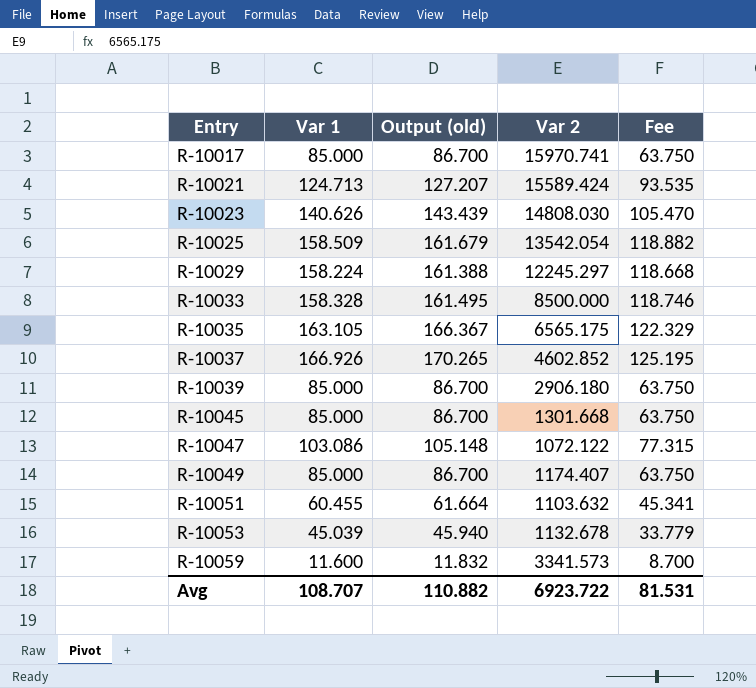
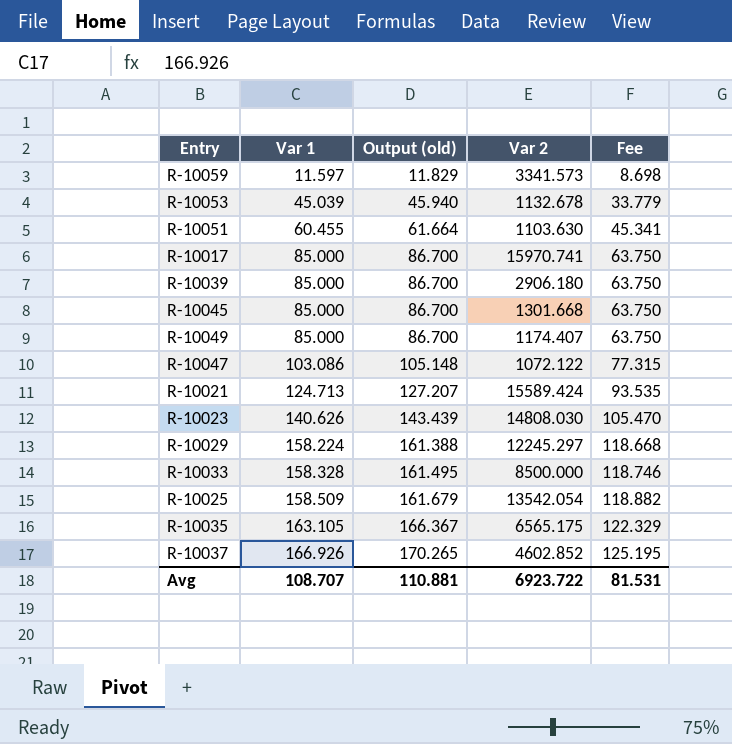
row order: Entry ascending -> Var 1 ascending
R-10059 | Var 1: 11.600 -> 11.597
R-10059 | Output (old): 11.832 -> 11.829
R-10059 | Fee: 8.700 -> 8.698
R-10051 | Var 2: 1103.632 -> 1103.630
Avg | Output (old): 110.882 -> 110.881

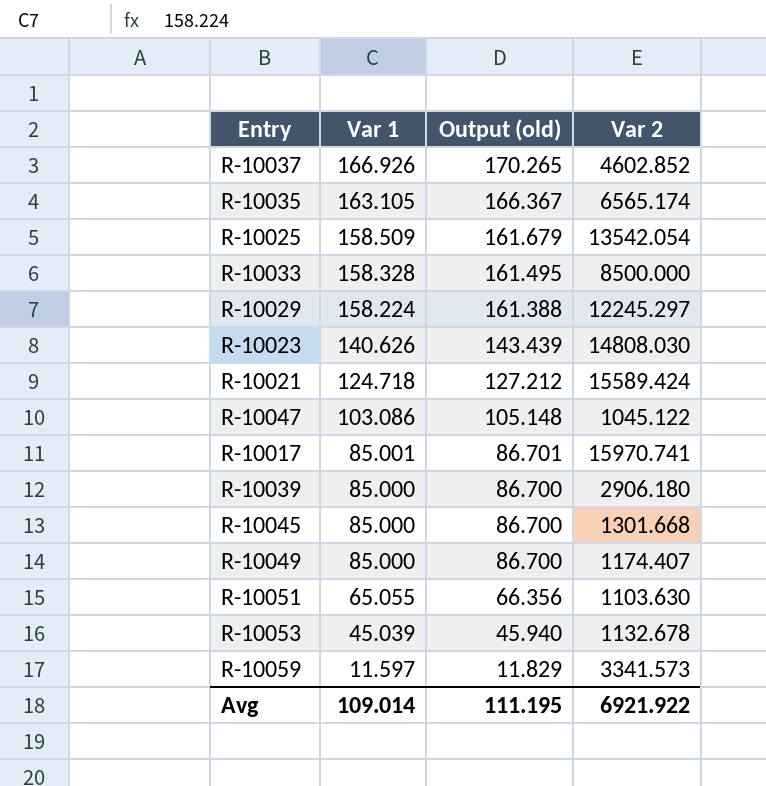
row order: Var 1 ascending -> Var 1 descending
column Fee | formula: [Var 1] * 0.75 -> none
R-10035 | Var 2: 6565.175 -> 6565.174
R-10021 | Var 1: 124.713 -> 124.718
R-10021 | Output (old): 127.207 -> 127.212
R-10047 | Var 2: 1072.122 -> 1045.122
R-10017 | Var 1: 85.000 -> 85.001
R-10017 | Output (old): 86.700 -> 86.701
R-10051 | Var 1: 60.455 -> 65.055
R-10051 | Output (old): 61.664 -> 66.356
Avg | Var 1: 108.707 -> 109.014
Avg | Output (old): 110.881 -> 111.195
Avg | Var 2: 6923.722 -> 6921.922

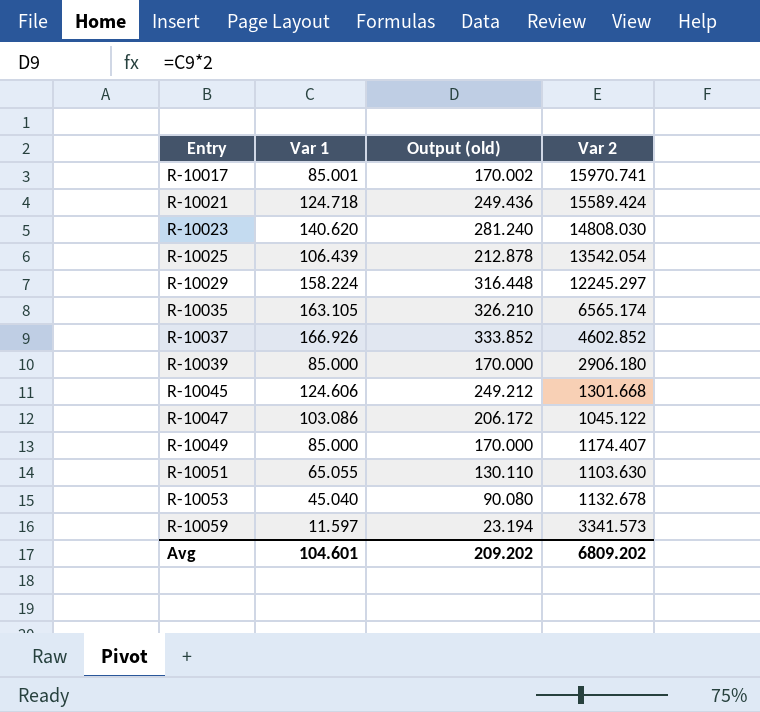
row order: Var 1 descending -> Entry ascending
column Output (old) | formula: [Var 1] * 1.02 -> [Var 1] * 2
row R-10033: 158.328 | 161.495 | 8500.000 -> none
R-10023 | Var 1: 140.626 -> 140.620
R-10025 | Var 1: 158.509 -> 106.439
R-10045 | Var 1: 85.000 -> 124.606
R-10053 | Var 1: 45.039 -> 45.040
Avg | Var 1: 109.014 -> 104.601
Avg | Output (old): 111.195 -> 209.202
Avg | Var 2: 6921.922 -> 6809.202

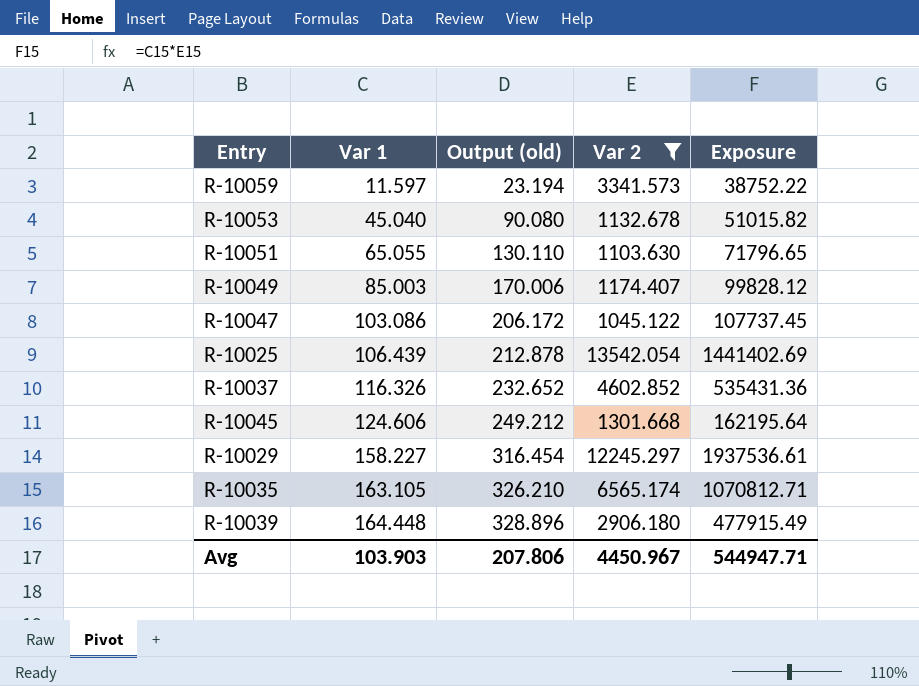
filter: none -> Var 2 <= 13542.054
row order: Entry ascending -> Var 1 ascending
column Exposure | formula: none -> [Var 1] * [Var 2]
R-10049 | Var 1: 85.000 -> 85.003
R-10049 | Output (old): 170.000 -> 170.006
R-10037 | Var 1: 166.926 -> 116.326
R-10037 | Output (old): 333.852 -> 232.652
R-10029 | Var 1: 158.224 -> 158.227
R-10029 | Output (old): 316.448 -> 316.454
R-10039 | Var 1: 85.000 -> 164.448
R-10039 | Output (old): 170.000 -> 328.896
Avg | Var 1: 104.601 -> 103.903
Avg | Output (old): 209.202 -> 207.806
Avg | Var 2: 6809.202 -> 4450.967

